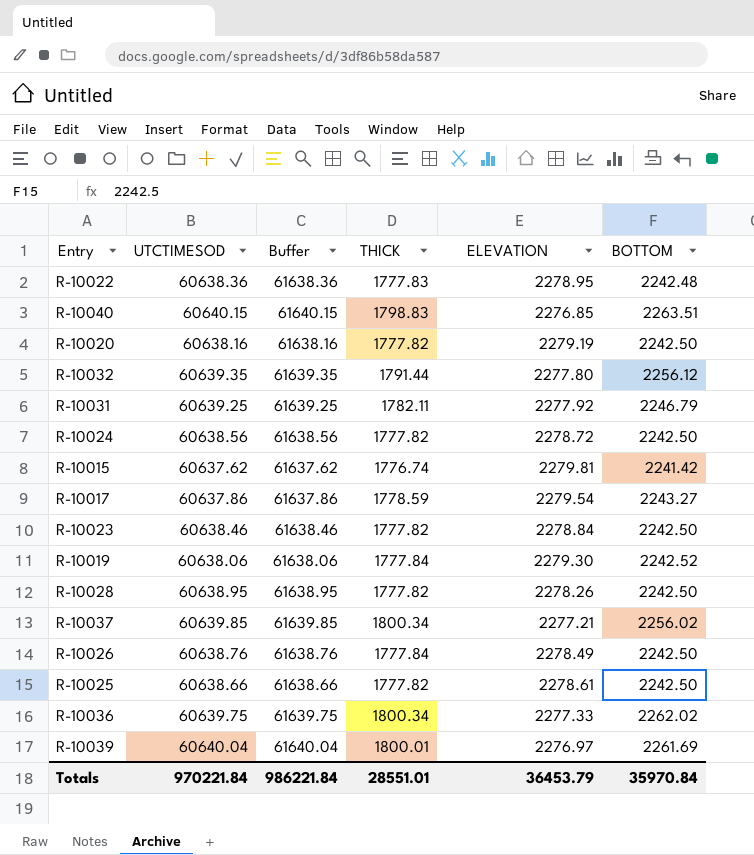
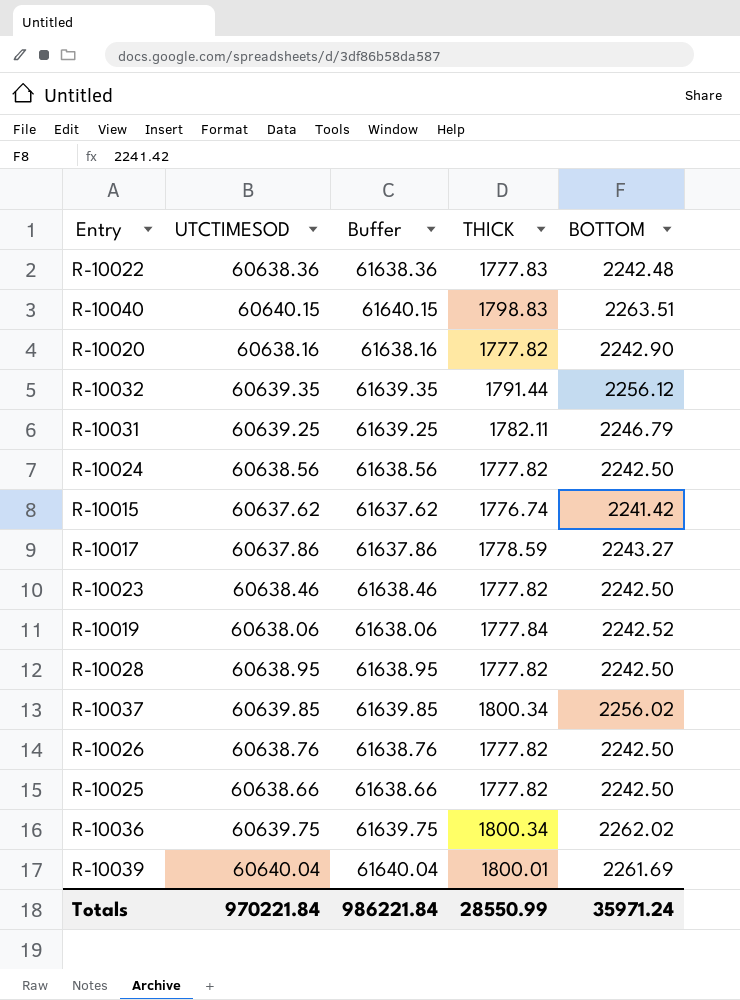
column ELEVATION | position: 5 -> none
R-10020 | BOTTOM: 2242.50 -> 2242.90
R-10026 | THICK: 1777.84 -> 1777.82
Totals | THICK: 28551.01 -> 28550.99
Totals | BOTTOM: 35970.84 -> 35971.24

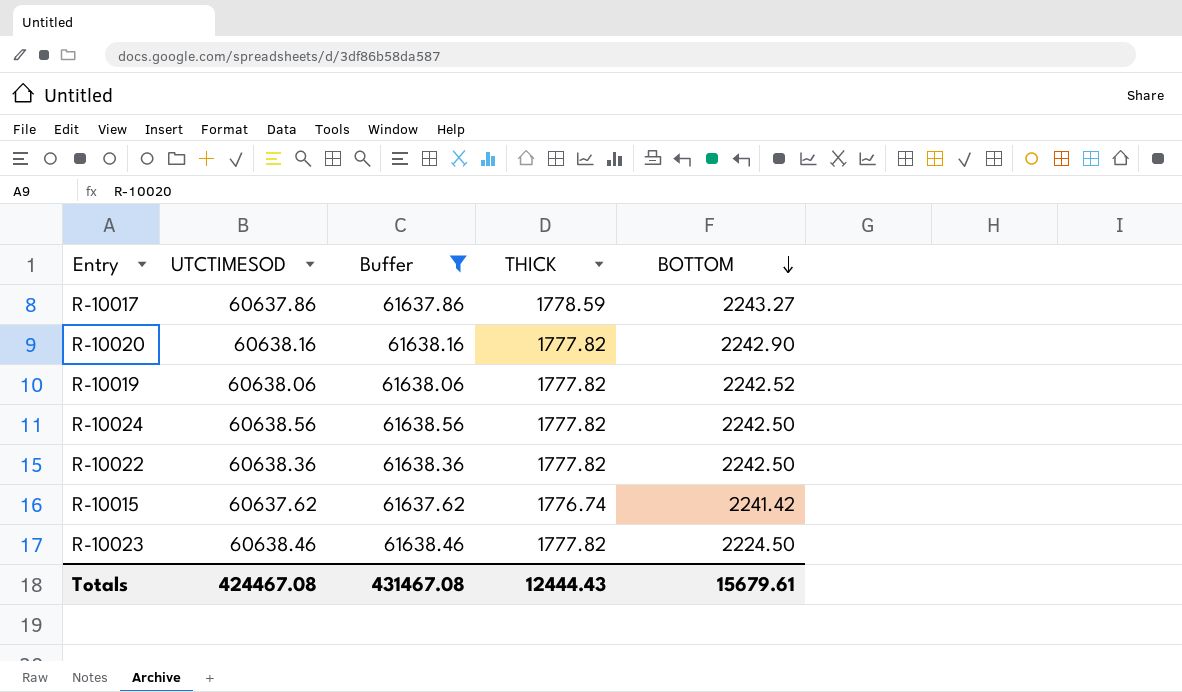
filter: none -> Buffer <= 61638.56
row order: none -> BOTTOM descending
R-10019 | THICK: 1777.84 -> 1777.82
R-10022 | THICK: 1777.83 -> 1777.82
R-10022 | BOTTOM: 2242.48 -> 2242.50
R-10023 | BOTTOM: 2242.50 -> 2224.50
Totals | UTCTIMESOD: 970221.84 -> 424467.08
Totals | Buffer: 986221.84 -> 431467.08
Totals | THICK: 28550.99 -> 12444.43
Totals | BOTTOM: 35971.24 -> 15679.61

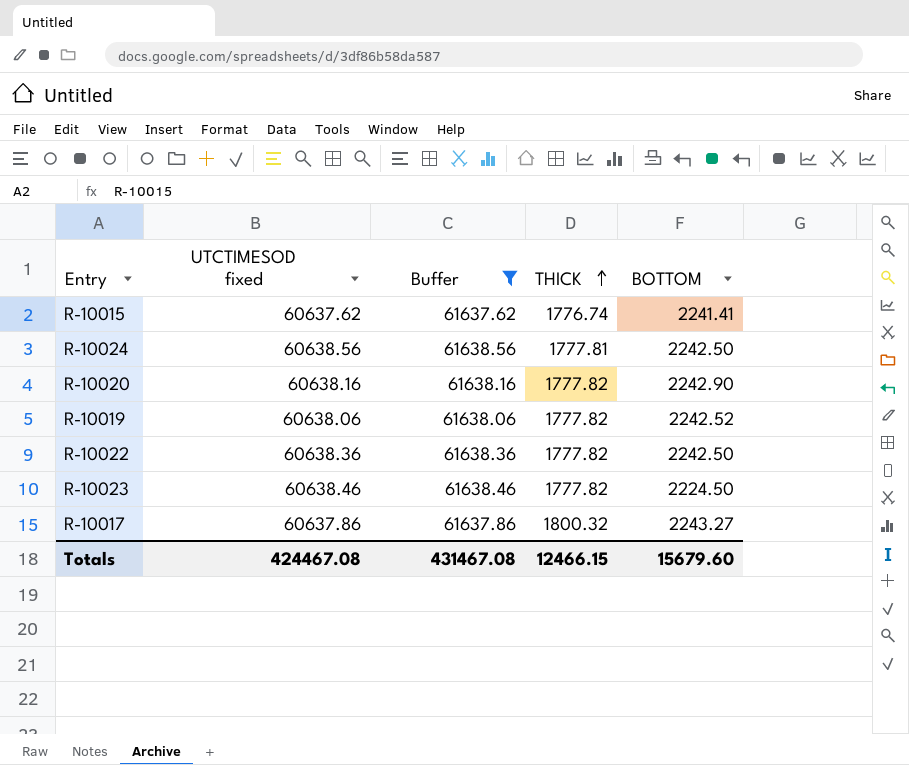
row order: BOTTOM descending -> THICK ascending
column name: UTCTIMESOD -> UTCTIMESOD fixed
R-10015 | BOTTOM: 2241.42 -> 2241.41
R-10024 | THICK: 1777.82 -> 1777.81
R-10017 | THICK: 1778.59 -> 1800.32
Totals | THICK: 12444.43 -> 12466.15
Totals | BOTTOM: 15679.61 -> 15679.60

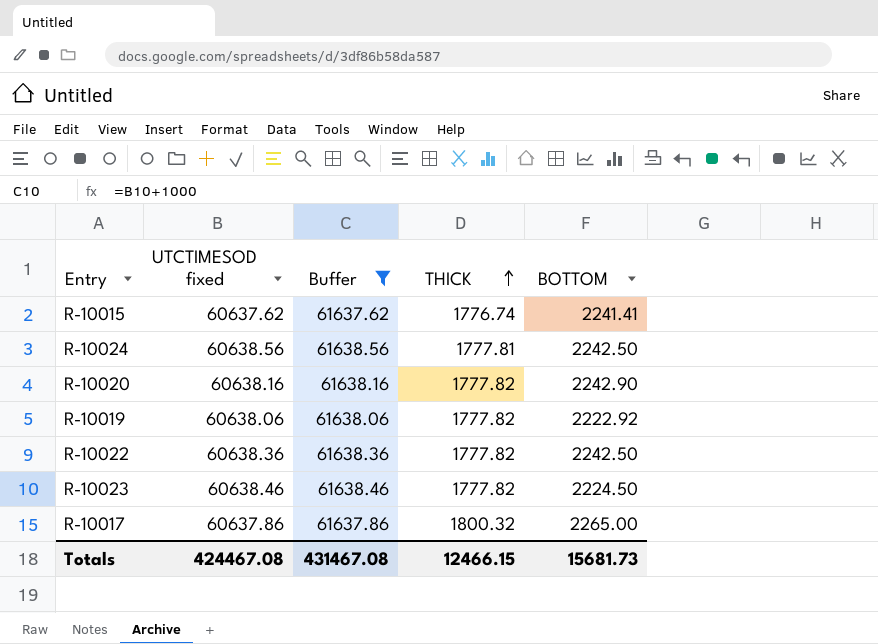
R-10019 | BOTTOM: 2242.52 -> 2222.92
R-10017 | BOTTOM: 2243.27 -> 2265.00
Totals | BOTTOM: 15679.60 -> 15681.73

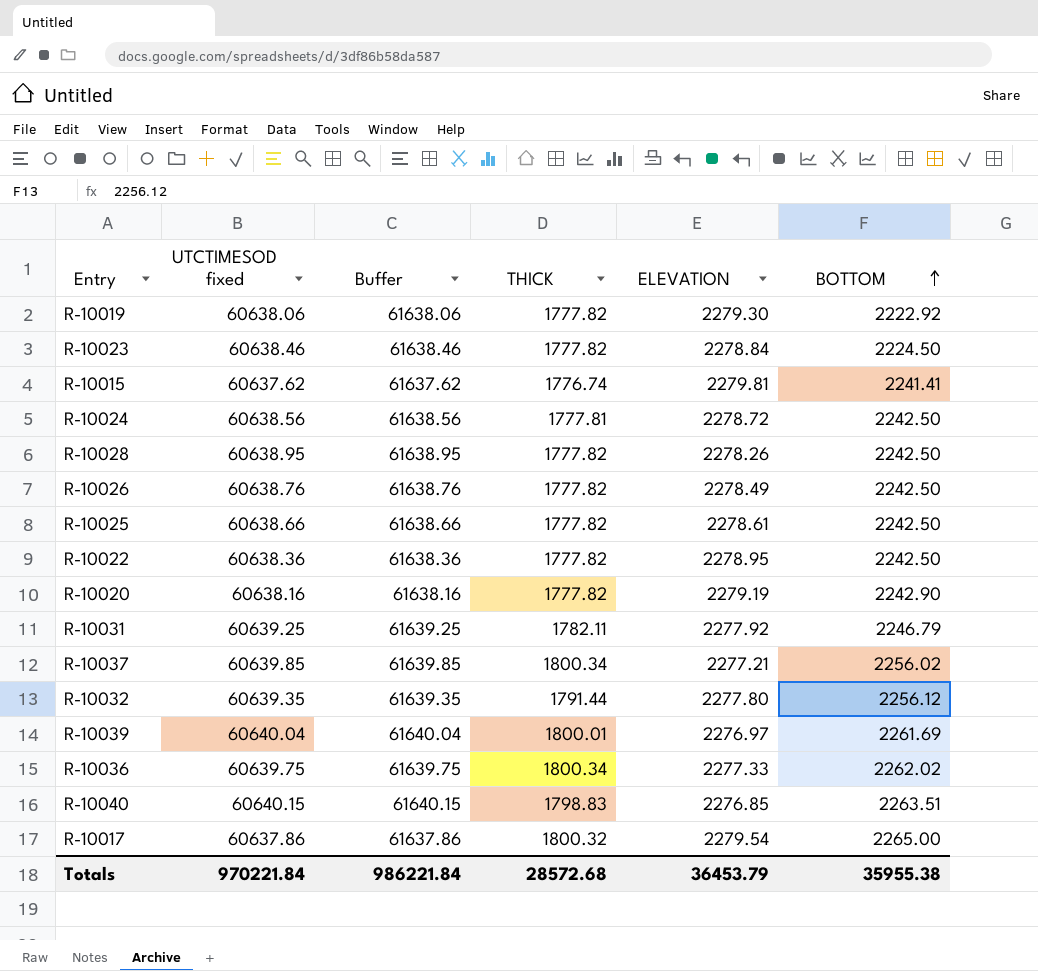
filter: Buffer <= 61638.56 -> none
row order: THICK ascending -> BOTTOM ascending
column ELEVATION | position: none -> 5
Totals | UTCTIMESOD fixed: 424467.08 -> 970221.84
Totals | Buffer: 431467.08 -> 986221.84
Totals | THICK: 12466.15 -> 28572.68
Totals | BOTTOM: 15681.73 -> 35955.38

